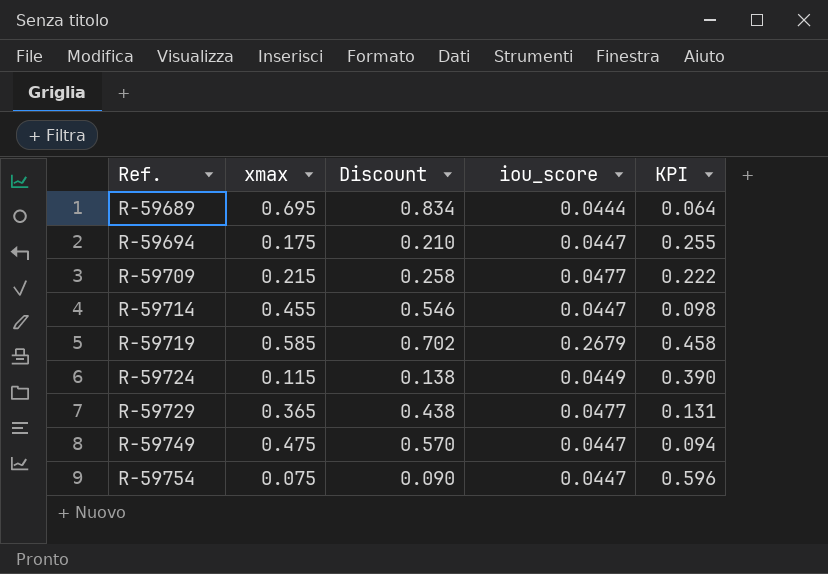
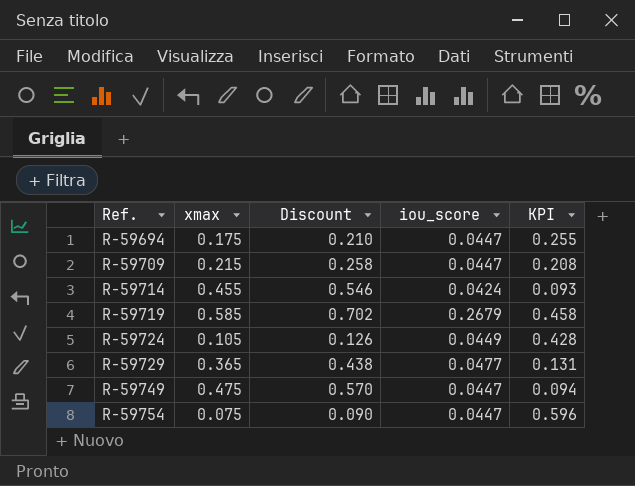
row R-59689: 0.695 | 0.834 | 0.0444 | 0.064 -> none
R-59709 | iou_score: 0.0477 -> 0.0447
R-59709 | KPI: 0.222 -> 0.208
R-59714 | iou_score: 0.0447 -> 0.0424
R-59714 | KPI: 0.098 -> 0.093
R-59724 | xmax: 0.115 -> 0.105
R-59724 | Discount: 0.138 -> 0.126
R-59724 | KPI: 0.390 -> 0.428

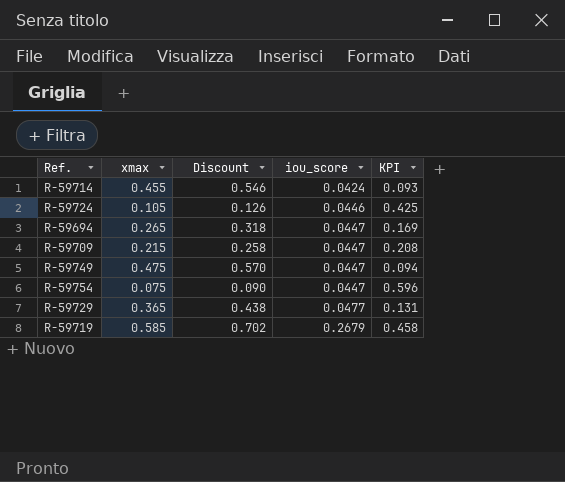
row order: Ref. ascending -> iou_score ascending
R-59724 | iou_score: 0.0449 -> 0.0446
R-59724 | KPI: 0.428 -> 0.425
R-59694 | xmax: 0.175 -> 0.265
R-59694 | Discount: 0.210 -> 0.318
R-59694 | KPI: 0.255 -> 0.169

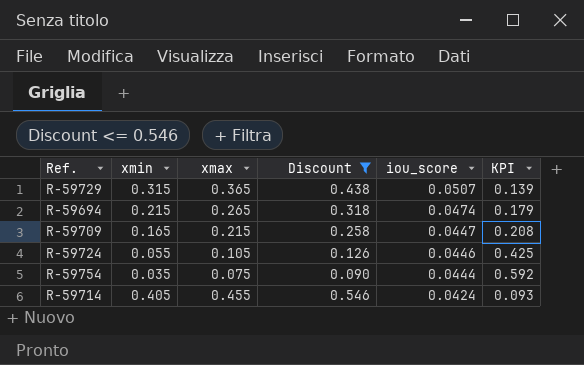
filter: none -> Discount <= 0.546
row order: iou_score ascending -> iou_score descending
column xmin | position: none -> 2
R-59729 | iou_score: 0.0477 -> 0.0507
R-59729 | KPI: 0.131 -> 0.139
R-59694 | iou_score: 0.0447 -> 0.0474
R-59694 | KPI: 0.169 -> 0.179
R-59754 | iou_score: 0.0447 -> 0.0444
R-59754 | KPI: 0.596 -> 0.592

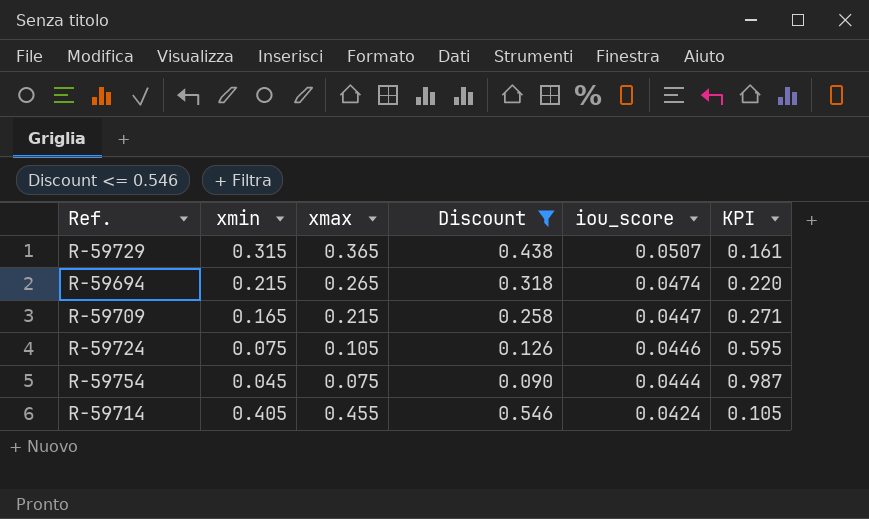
column KPI | formula: [iou_score] / [xmax] -> [iou_score] / [xmin]
R-59724 | xmin: 0.055 -> 0.075
R-59754 | xmin: 0.035 -> 0.045

